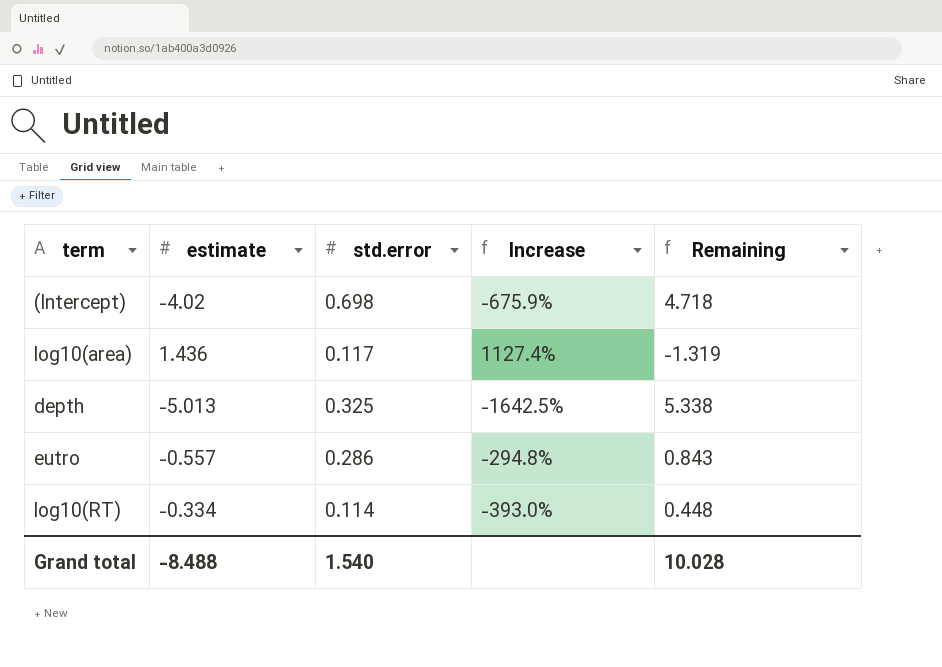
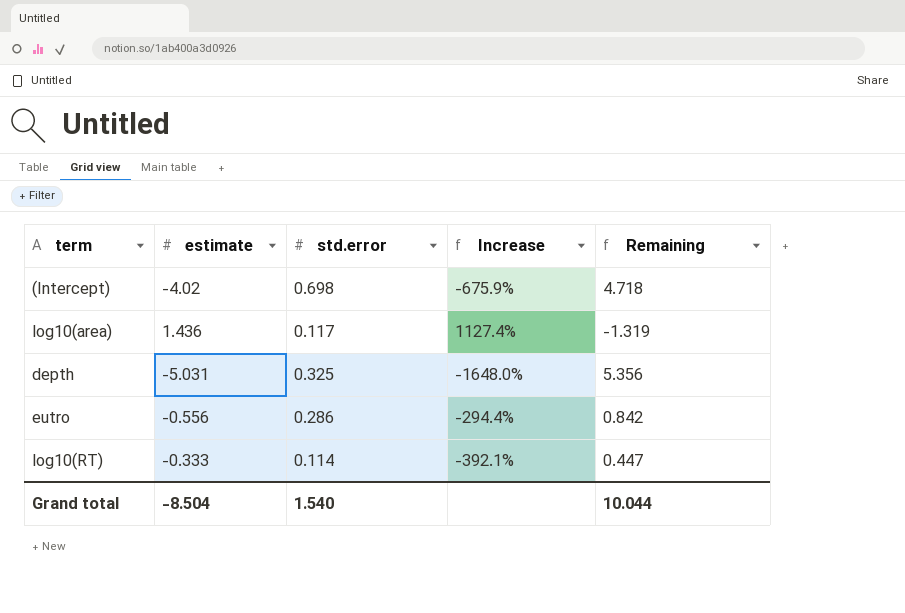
depth | estimate: -5.013 -> -5.031
depth | Increase: -1642.5% -> -1648.0%
depth | Remaining: 5.338 -> 5.356
eutro | estimate: -0.557 -> -0.556
eutro | Increase: -294.8% -> -294.4%
eutro | Remaining: 0.843 -> 0.842
log10(RT) | estimate: -0.334 -> -0.333
log10(RT) | Increase: -393.0% -> -392.1%
log10(RT) | Remaining: 0.448 -> 0.447
Grand total | estimate: -8.488 -> -8.504
Grand total | Remaining: 10.028 -> 10.044

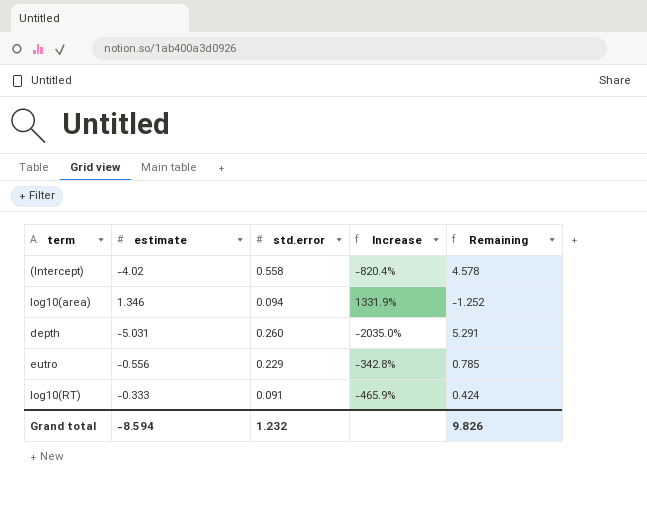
(Intercept) | std.error: 0.698 -> 0.558
(Intercept) | Increase: -675.9% -> -820.4%
(Intercept) | Remaining: 4.718 -> 4.578
log10(area) | estimate: 1.436 -> 1.346
log10(area) | std.error: 0.117 -> 0.094
log10(area) | Increase: 1127.4% -> 1331.9%
log10(area) | Remaining: -1.319 -> -1.252
depth | std.error: 0.325 -> 0.260
depth | Increase: -1648.0% -> -2035.0%
depth | Remaining: 5.356 -> 5.291
eutro | std.error: 0.286 -> 0.229
eutro | Increase: -294.4% -> -342.8%
eutro | Remaining: 0.842 -> 0.785
log10(RT) | std.error: 0.114 -> 0.091
log10(RT) | Increase: -392.1% -> -465.9%
log10(RT) | Remaining: 0.447 -> 0.424
Grand total | estimate: -8.504 -> -8.594
Grand total | std.error: 1.540 -> 1.232
Grand total | Remaining: 10.044 -> 9.826

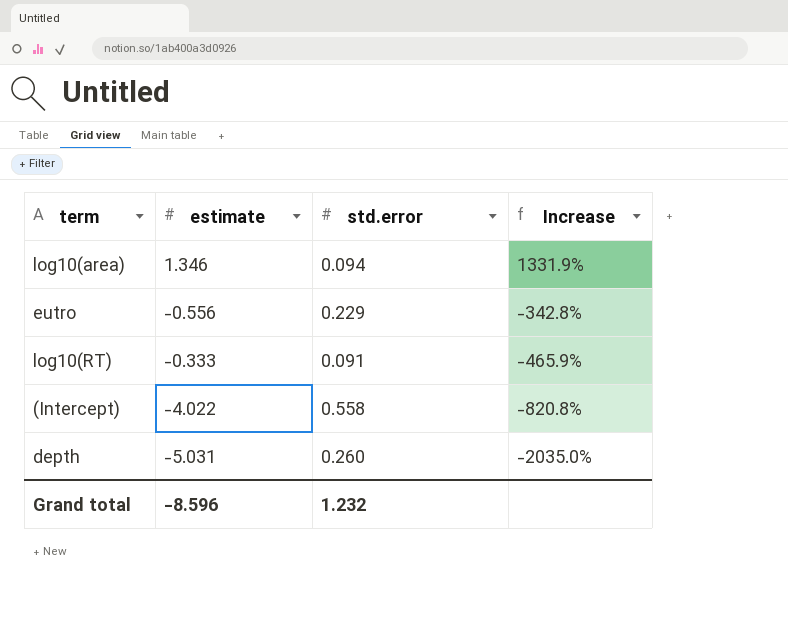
row order: none -> Increase descending
column Remaining | formula: [std.error] - [estimate] -> none
(Intercept) | estimate: -4.02 -> -4.022
(Intercept) | Increase: -820.4% -> -820.8%
Grand total | estimate: -8.594 -> -8.596

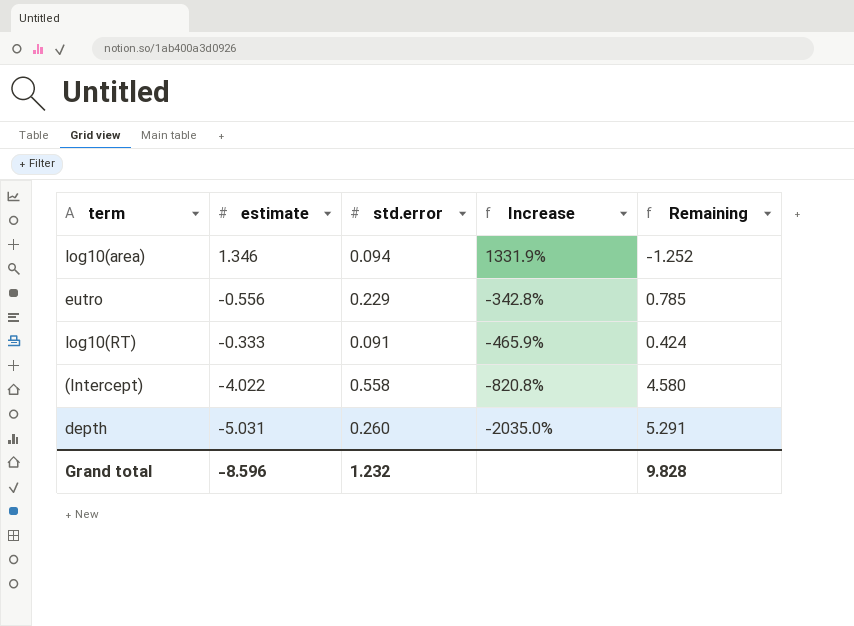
column Remaining | formula: none -> [std.error] - [estimate]

